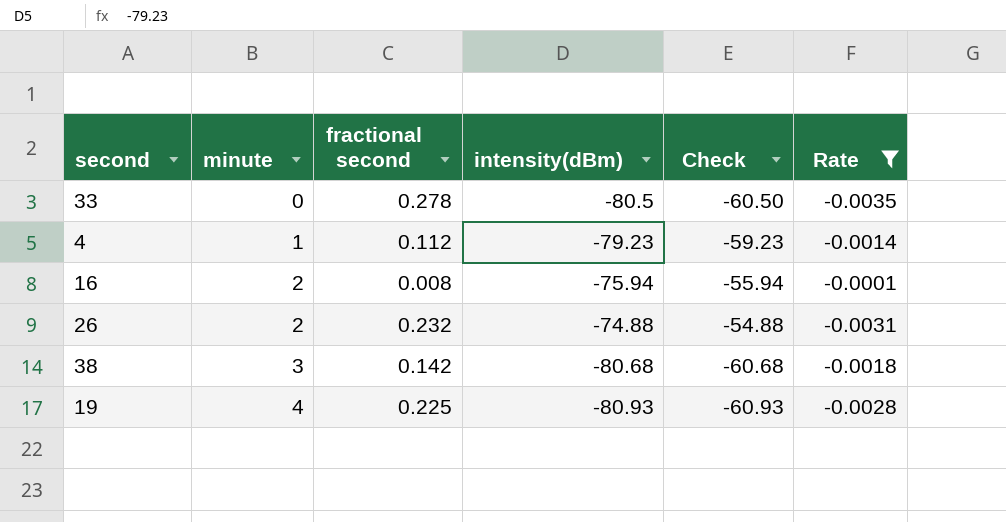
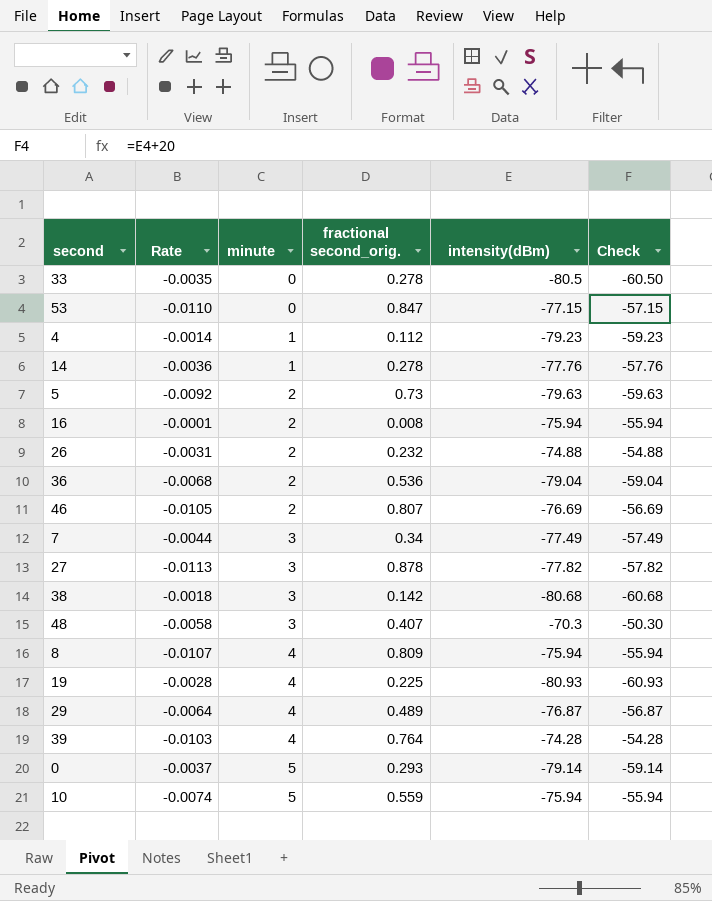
filter: Rate >= -0.0035 -> none
column Rate | position: 6 -> 2
column name: fractional second -> fractional second_orig.

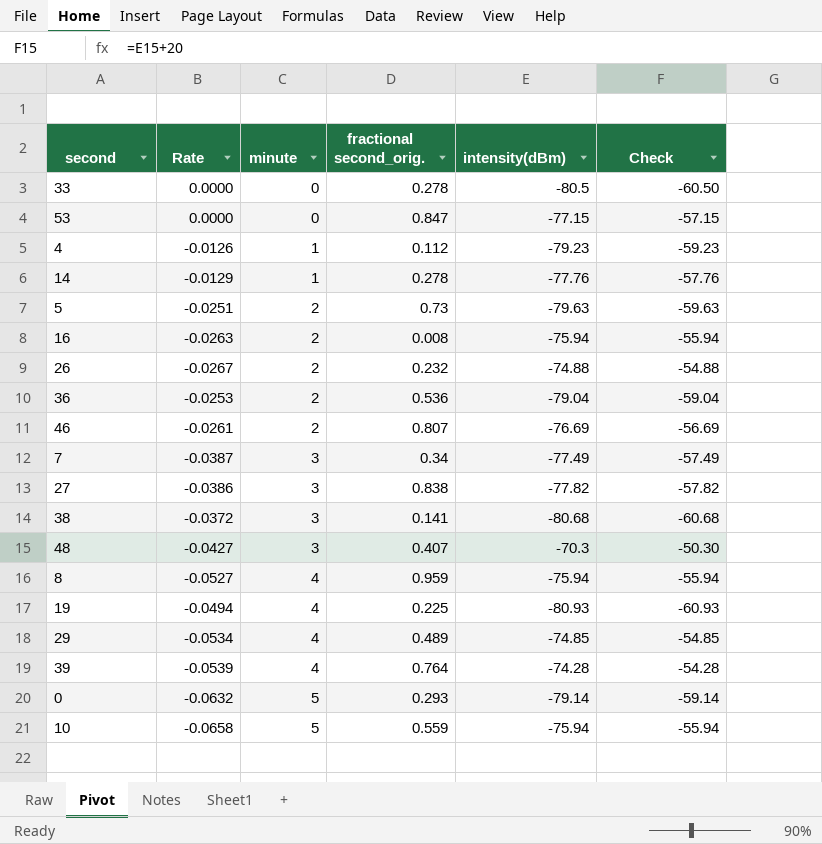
column Rate | formula: [fractional second_orig.] / [intensity(dBm)] -> [minute] / [intensity(dBm)]
27 | fractional second_orig.: 0.878 -> 0.838
38 | fractional second_orig.: 0.142 -> 0.141
8 | fractional second_orig.: 0.809 -> 0.959
29 | intensity(dBm): -76.87 -> -74.85
29 | Check: -56.87 -> -54.85

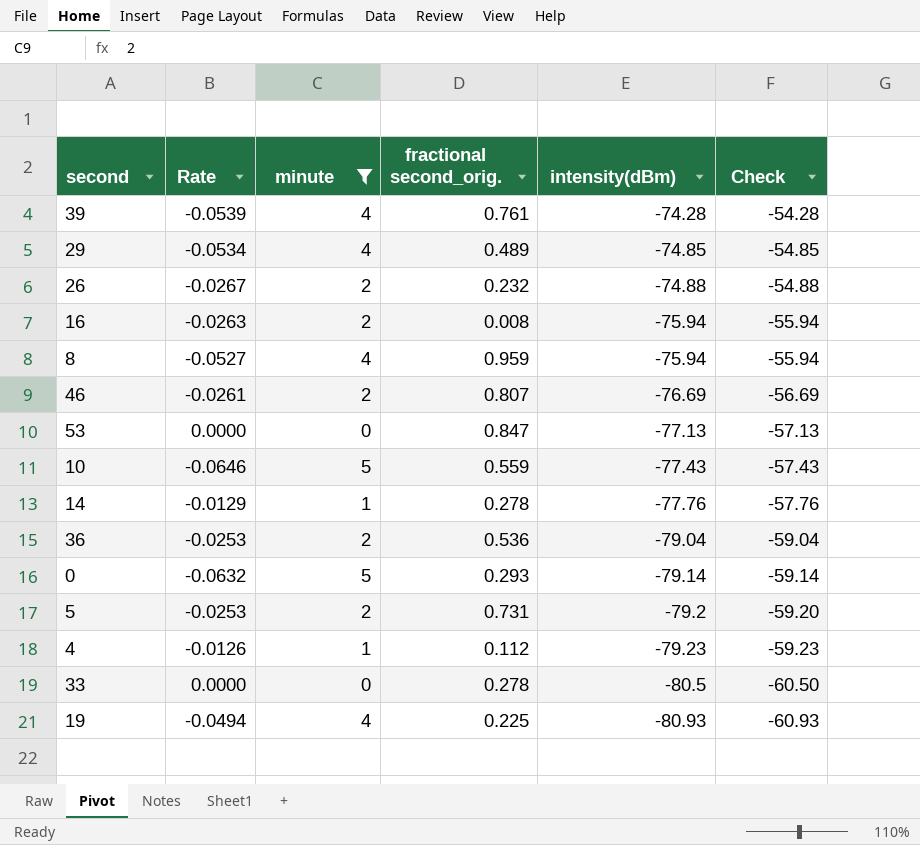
filter: none -> minute != 3
row order: minute ascending -> intensity(dBm) descending
39 | fractional second_orig.: 0.764 -> 0.761
53 | intensity(dBm): -77.15 -> -77.13
53 | Check: -57.15 -> -57.13
10 | Rate: -0.0658 -> -0.0646
10 | intensity(dBm): -75.94 -> -77.43
10 | Check: -55.94 -> -57.43
5 | Rate: -0.0251 -> -0.0253
5 | fractional second_orig.: 0.73 -> 0.731
5 | intensity(dBm): -79.63 -> -79.2
5 | Check: -59.63 -> -59.20

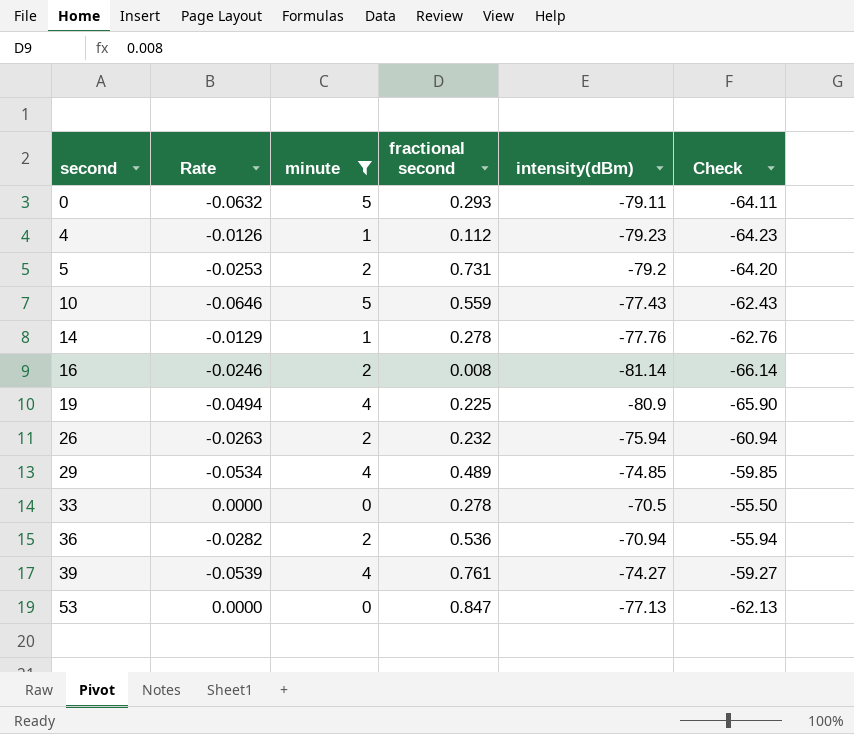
row order: intensity(dBm) descending -> second ascending
column name: fractional second_orig. -> fractional second
column Check | formula: [intensity(dBm)] + 20 -> [intensity(dBm)] + 15
row 8: -0.0527 | 4 | 0.959 | -75.94 | -55.94 -> none
row 46: -0.0261 | 2 | 0.807 | -76.69 | -56.69 -> none
0 | intensity(dBm): -79.14 -> -79.11
16 | Rate: -0.0263 -> -0.0246
16 | intensity(dBm): -75.94 -> -81.14
19 | intensity(dBm): -80.93 -> -80.9
26 | Rate: -0.0267 -> -0.0263
26 | intensity(dBm): -74.88 -> -75.94
33 | intensity(dBm): -80.5 -> -70.5
36 | Rate: -0.0253 -> -0.0282
36 | intensity(dBm): -79.04 -> -70.94
39 | intensity(dBm): -74.28 -> -74.27

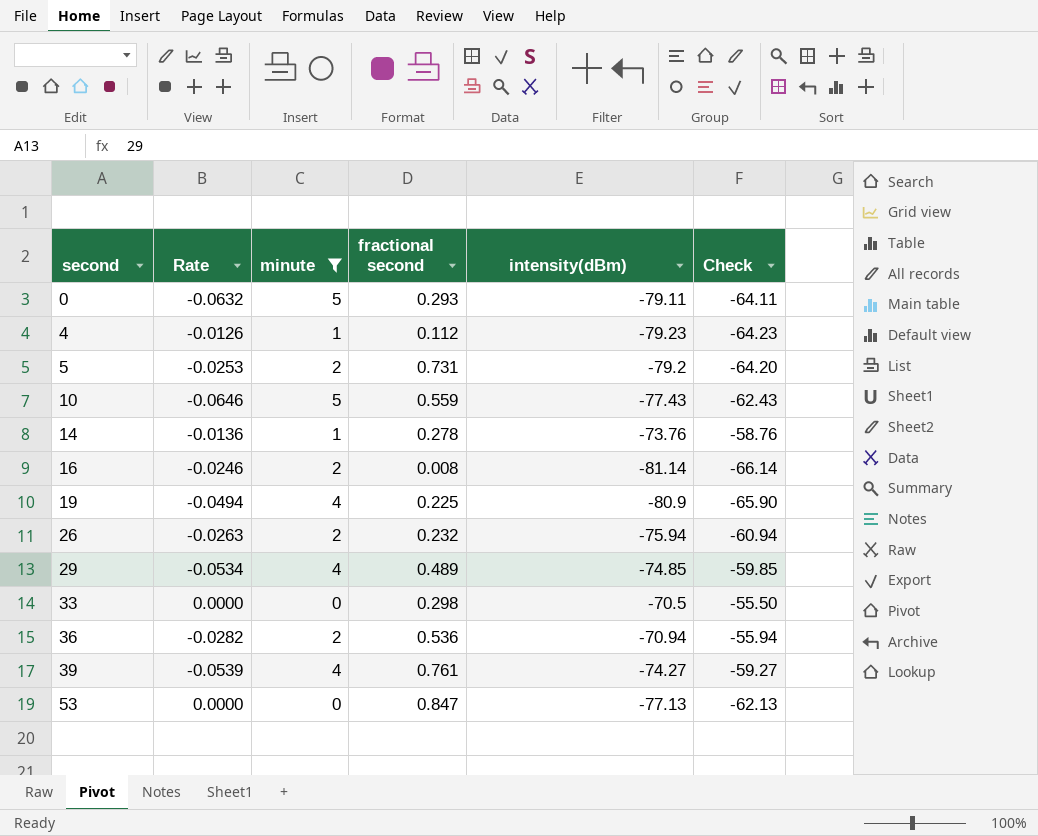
14 | Rate: -0.0129 -> -0.0136
14 | intensity(dBm): -77.76 -> -73.76
14 | Check: -62.76 -> -58.76
33 | fractional second: 0.278 -> 0.298

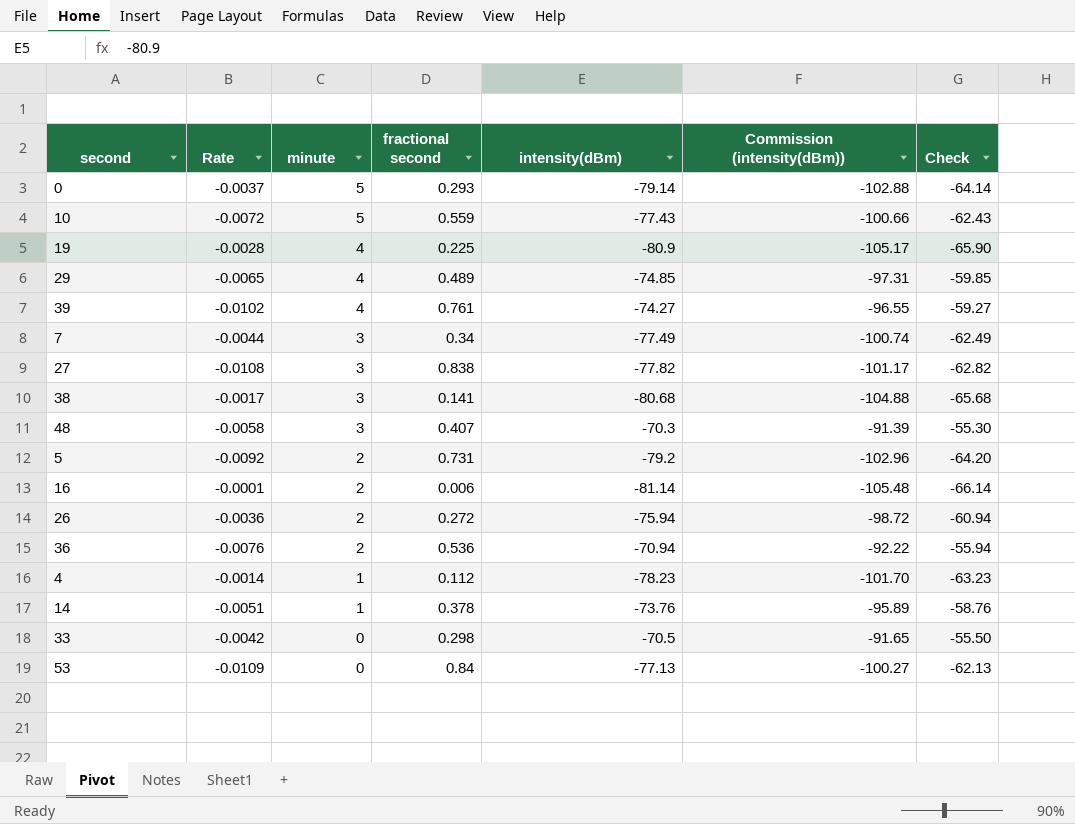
filter: minute != 3 -> none
row order: second ascending -> minute descending
column Rate | formula: [minute] / [intensity(dBm)] -> [fractional second] / [intensity(dBm)]
column Commission (intensity(dBm)) | formula: none -> [intensity(dBm)] * 1.3
0 | intensity(dBm): -79.11 -> -79.14
0 | Check: -64.11 -> -64.14
16 | fractional second: 0.008 -> 0.006
26 | fractional second: 0.232 -> 0.272
4 | intensity(dBm): -79.23 -> -78.23
4 | Check: -64.23 -> -63.23
14 | fractional second: 0.278 -> 0.378
53 | fractional second: 0.847 -> 0.84

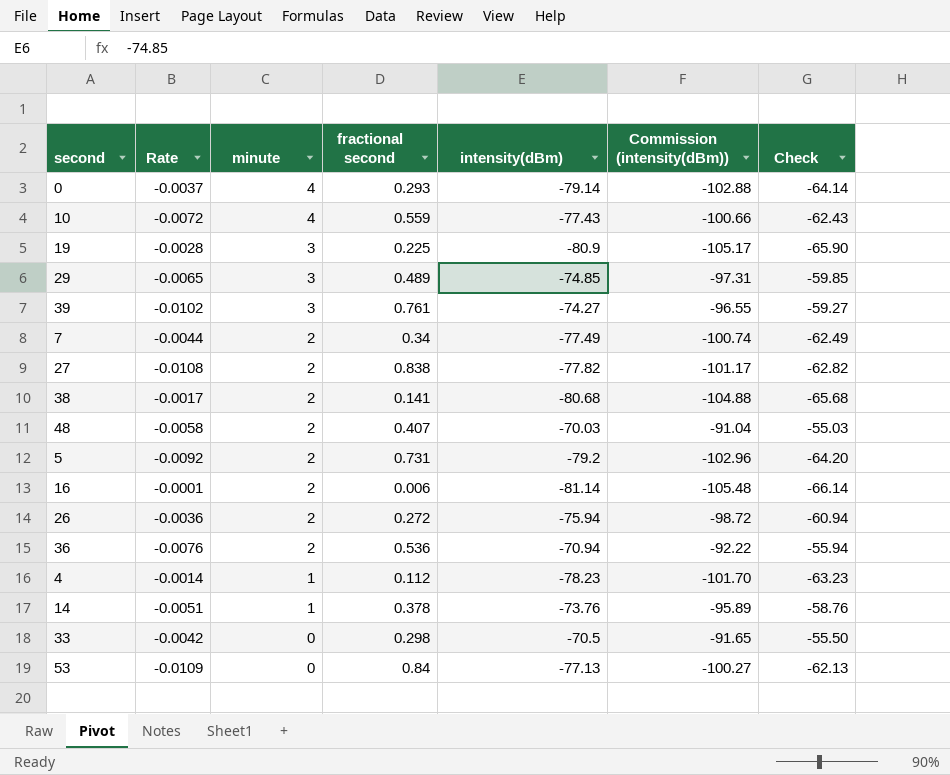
0 | minute: 5 -> 4
10 | minute: 5 -> 4
19 | minute: 4 -> 3
29 | minute: 4 -> 3
39 | minute: 4 -> 3
7 | minute: 3 -> 2
27 | minute: 3 -> 2
38 | minute: 3 -> 2
48 | minute: 3 -> 2
48 | intensity(dBm): -70.3 -> -70.03
48 | Commission (intensity(dBm)): -91.39 -> -91.04
48 | Check: -55.30 -> -55.03

